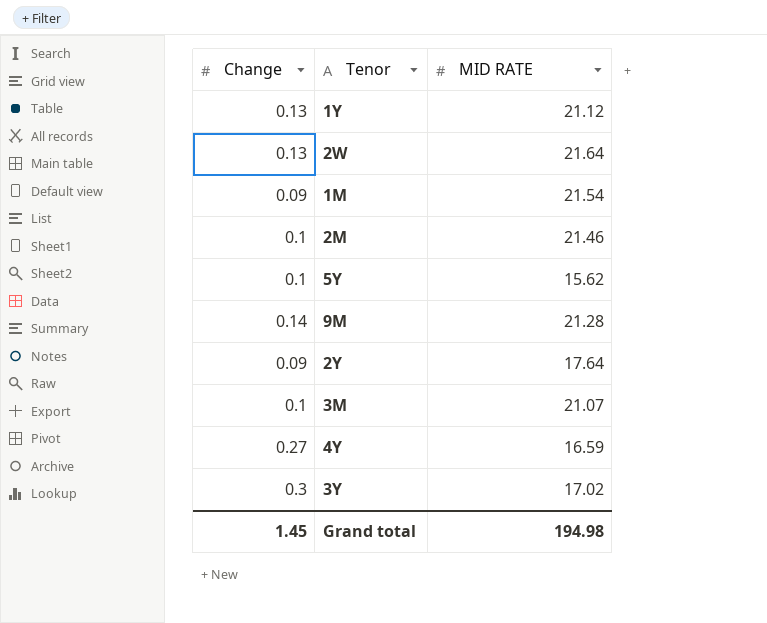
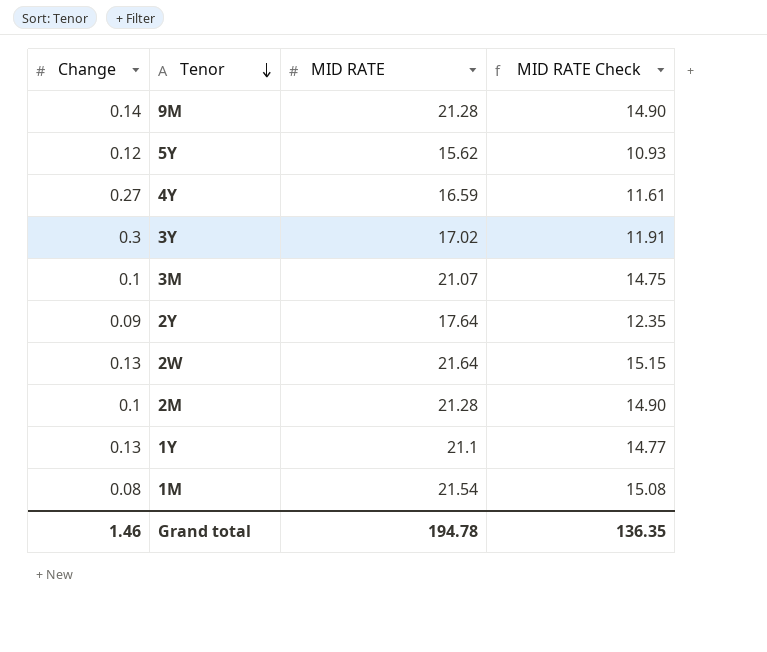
row order: none -> Tenor descending
column MID RATE Check | formula: none -> [MID RATE] * 0.7
5Y | Change: 0.1 -> 0.12
2M | MID RATE: 21.46 -> 21.28
1Y | MID RATE: 21.12 -> 21.1
1M | Change: 0.09 -> 0.08
Grand total | Change: 1.45 -> 1.46
Grand total | MID RATE: 194.98 -> 194.78

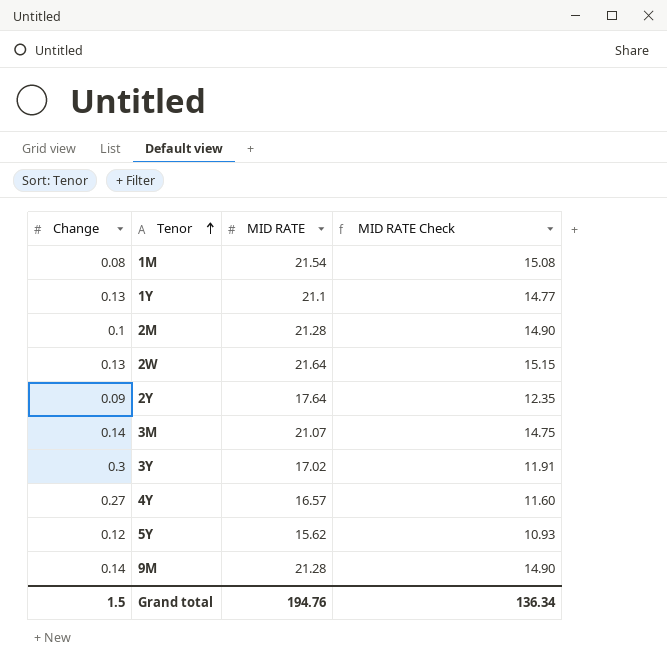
row order: Tenor descending -> Tenor ascending
3M | Change: 0.1 -> 0.14
4Y | MID RATE: 16.59 -> 16.57
4Y | MID RATE Check: 11.61 -> 11.60
Grand total | Change: 1.46 -> 1.5
Grand total | MID RATE: 194.78 -> 194.76
Grand total | MID RATE Check: 136.35 -> 136.34

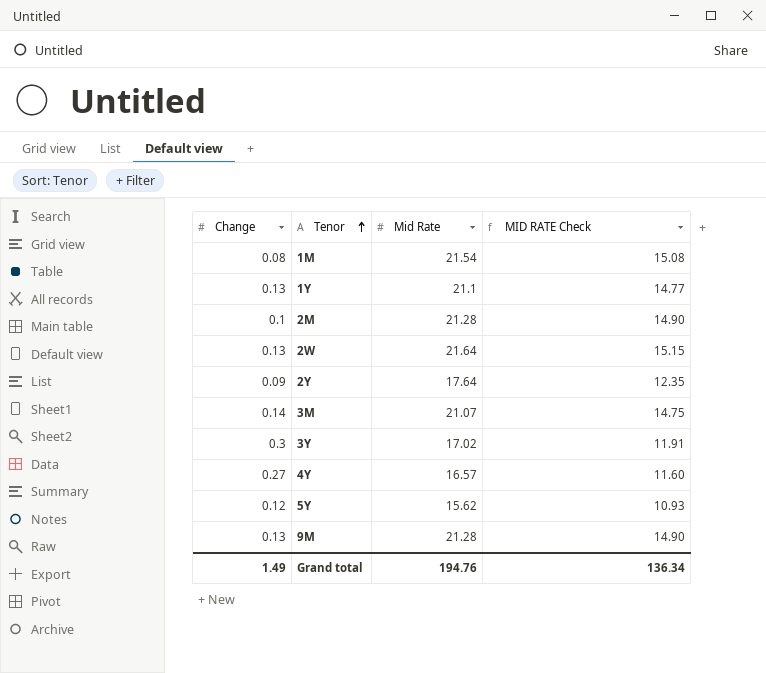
column name: MID RATE -> Mid Rate
9M | Change: 0.14 -> 0.13
Grand total | Change: 1.5 -> 1.49

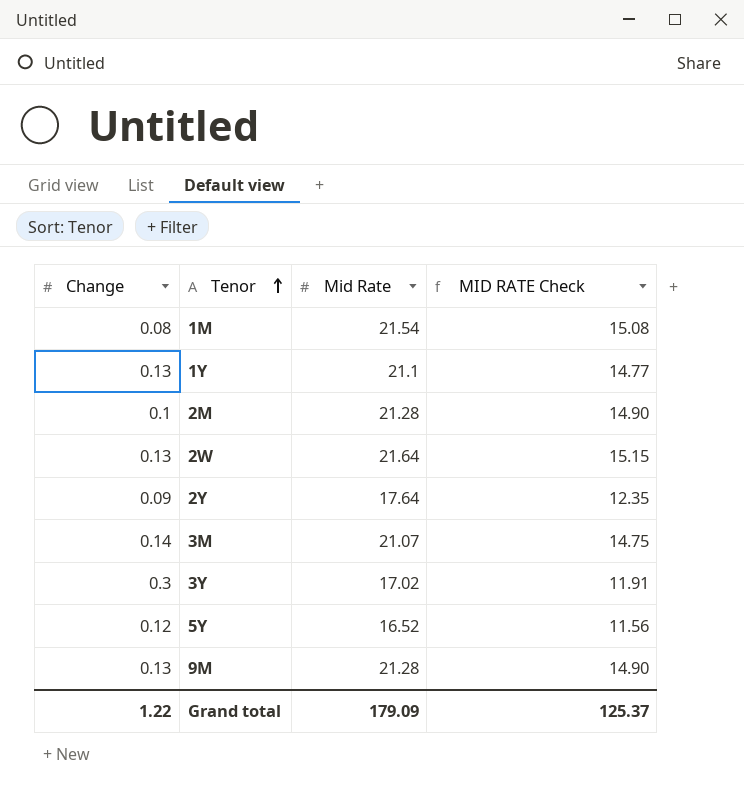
row 4Y: 0.27 | 16.57 | 11.60 -> none
5Y | Mid Rate: 15.62 -> 16.52
5Y | MID RATE Check: 10.93 -> 11.56
Grand total | Change: 1.49 -> 1.22
Grand total | Mid Rate: 194.76 -> 179.09
Grand total | MID RATE Check: 136.34 -> 125.37

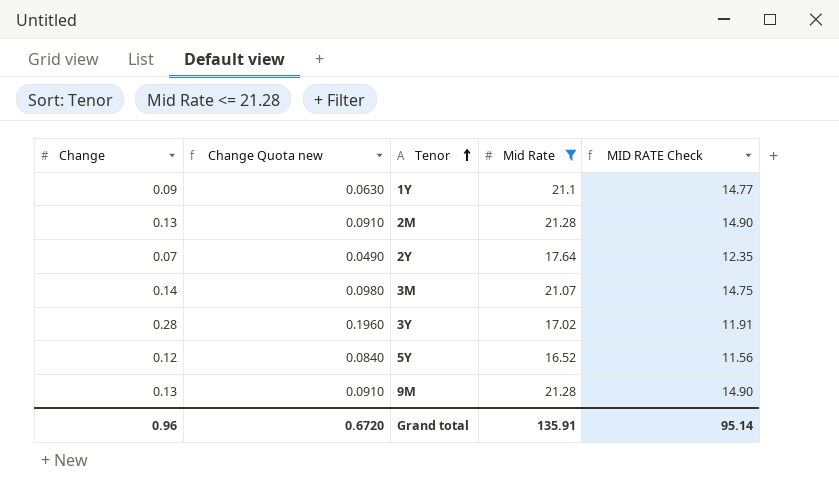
filter: none -> Mid Rate <= 21.28
column Change Quota new | formula: none -> [Change] * 0.7
1Y | Change: 0.13 -> 0.09
2M | Change: 0.1 -> 0.13
2Y | Change: 0.09 -> 0.07
3Y | Change: 0.3 -> 0.28
Grand total | Change: 1.22 -> 0.96
Grand total | Mid Rate: 179.09 -> 135.91
Grand total | MID RATE Check: 125.37 -> 95.14

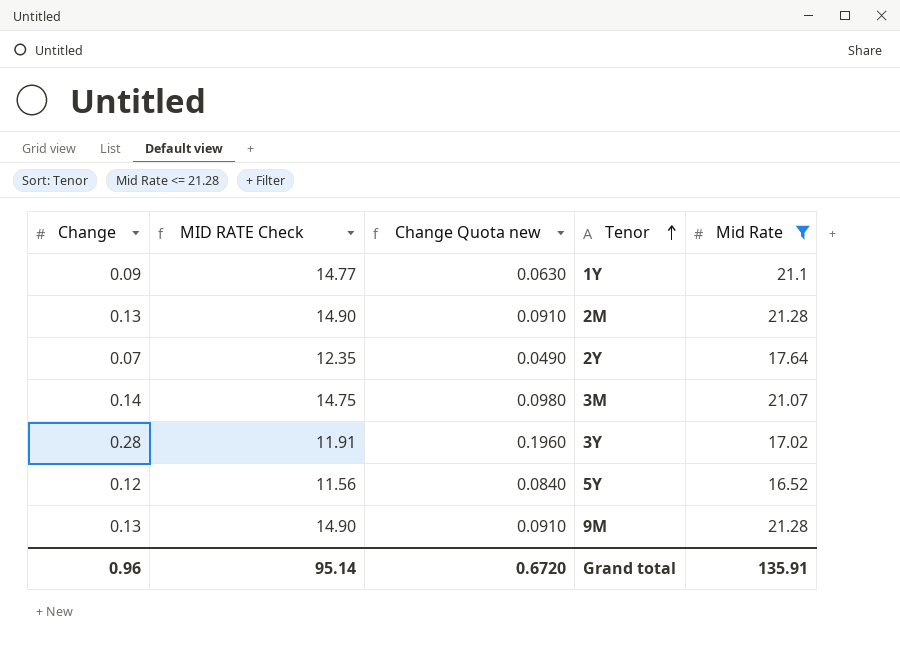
column MID RATE Check | position: 5 -> 2

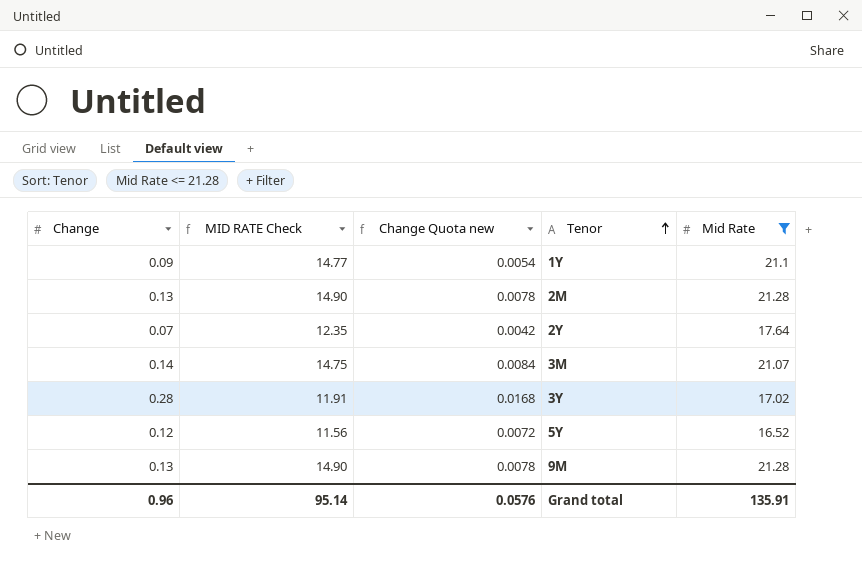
column Change Quota new | formula: [Change] * 0.7 -> [Change] * 0.06
Grand total | Change Quota new: 0.6720 -> 0.0576

